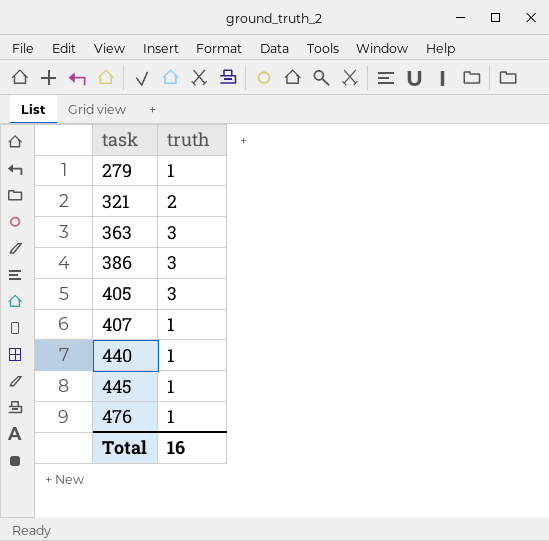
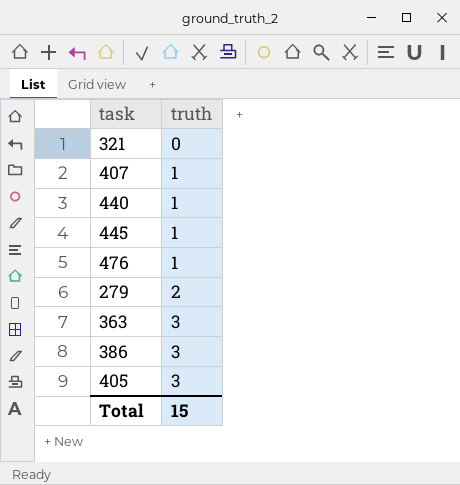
row order: task ascending -> truth ascending
321 | truth: 2 -> 0
279 | truth: 1 -> 2
Total | truth: 16 -> 15

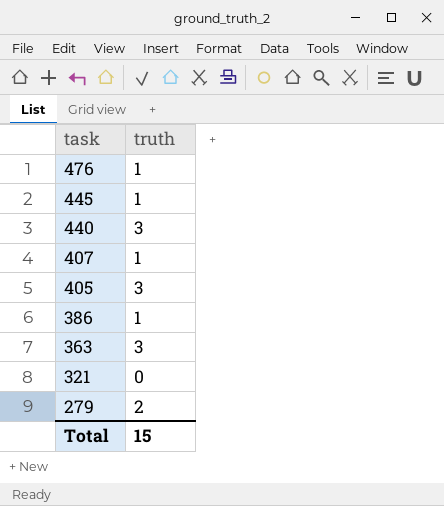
row order: truth ascending -> task descending
440 | truth: 1 -> 3
386 | truth: 3 -> 1

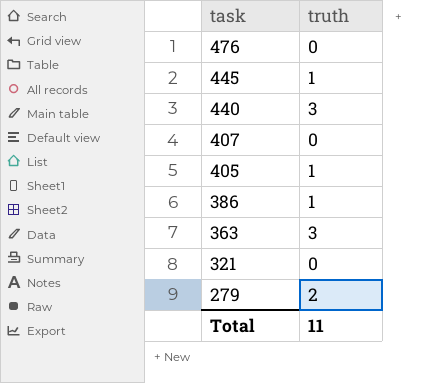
476 | truth: 1 -> 0
407 | truth: 1 -> 0
405 | truth: 3 -> 1
Total | truth: 15 -> 11

